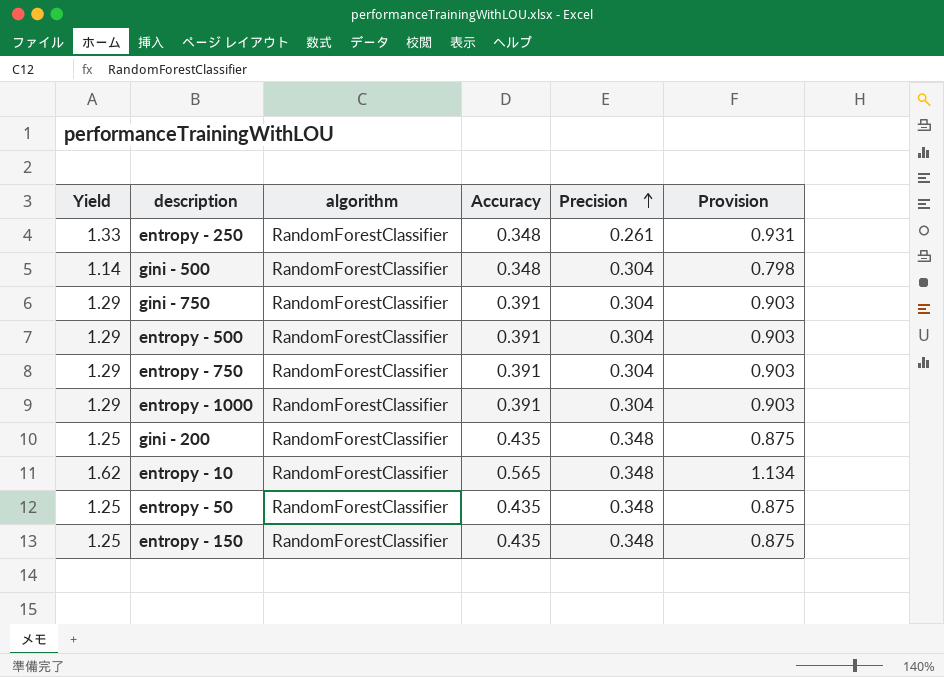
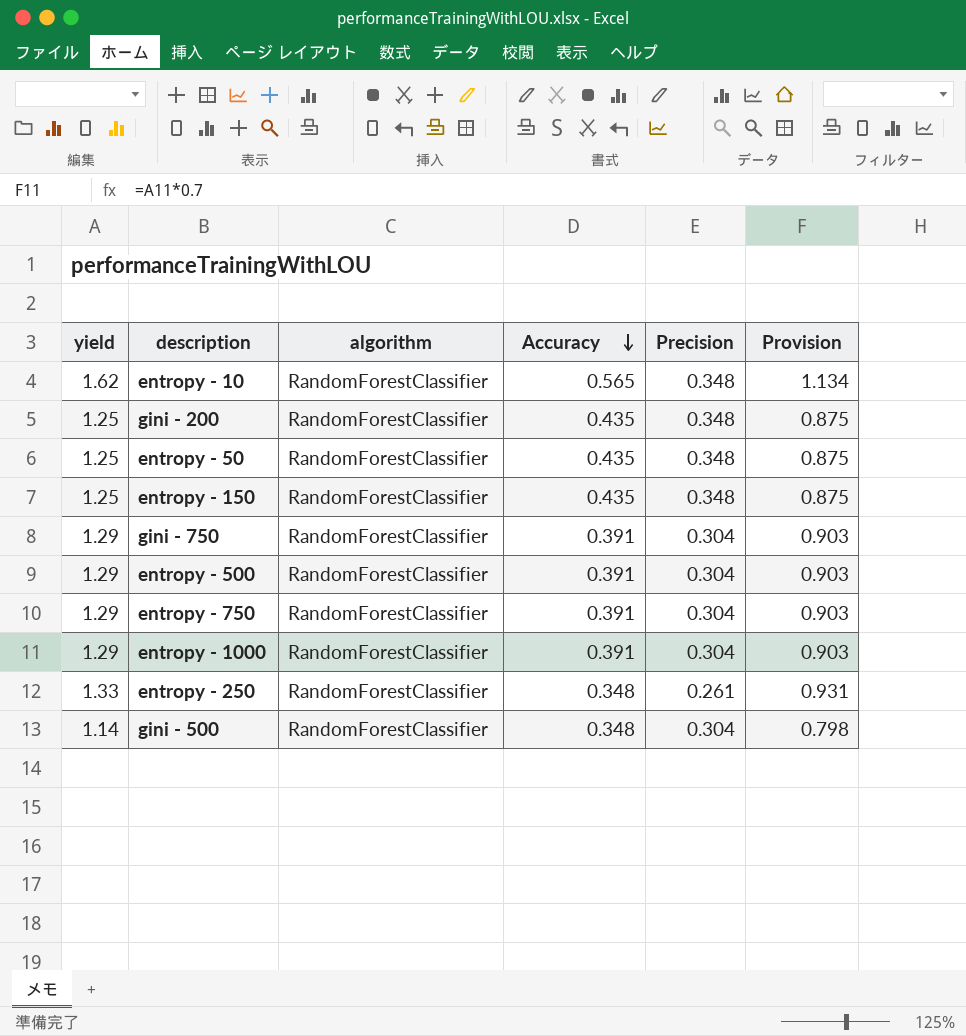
row order: Precision ascending -> Accuracy descending
column name: Yield -> yield

